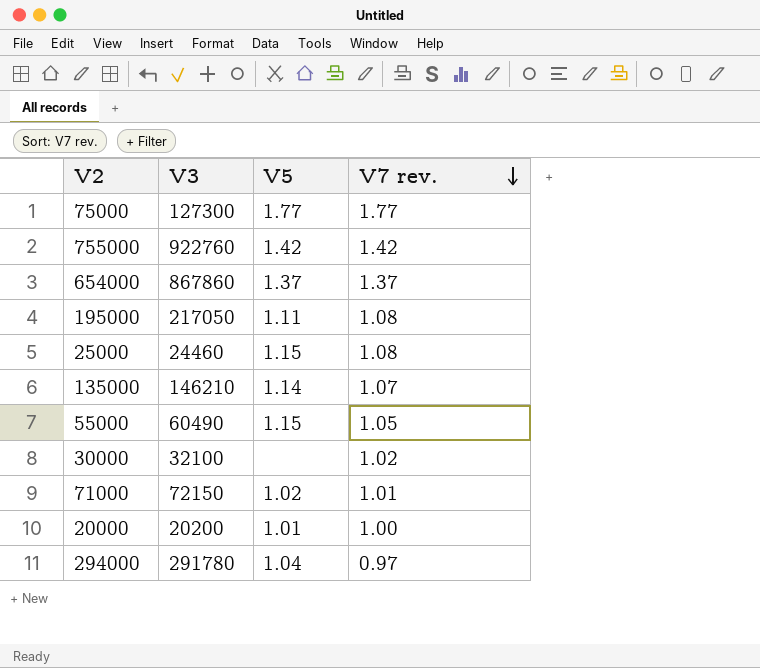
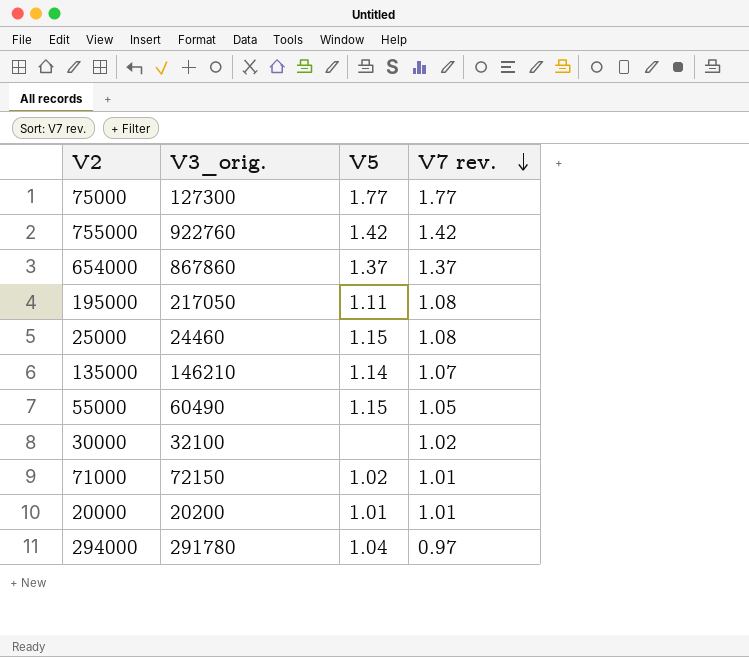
column name: V3 -> V3_orig.
20000 | V7 rev.: 1.00 -> 1.01

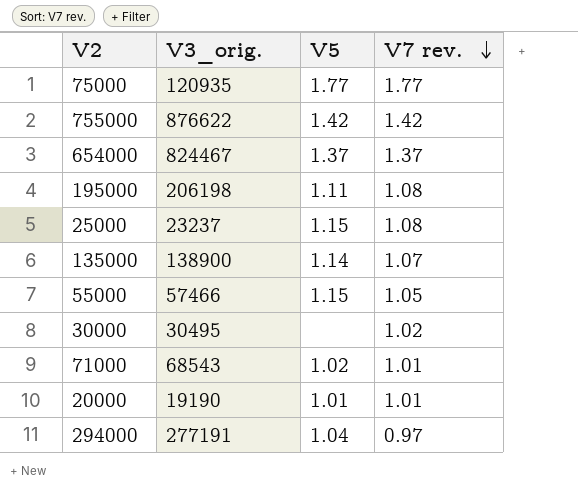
75000 | V3_orig.: 127300 -> 120935
755000 | V3_orig.: 922760 -> 876622
654000 | V3_orig.: 867860 -> 824467
195000 | V3_orig.: 217050 -> 206198
25000 | V3_orig.: 24460 -> 23237
135000 | V3_orig.: 146210 -> 138900
55000 | V3_orig.: 60490 -> 57466
30000 | V3_orig.: 32100 -> 30495
71000 | V3_orig.: 72150 -> 68543
20000 | V3_orig.: 20200 -> 19190
294000 | V3_orig.: 291780 -> 277191

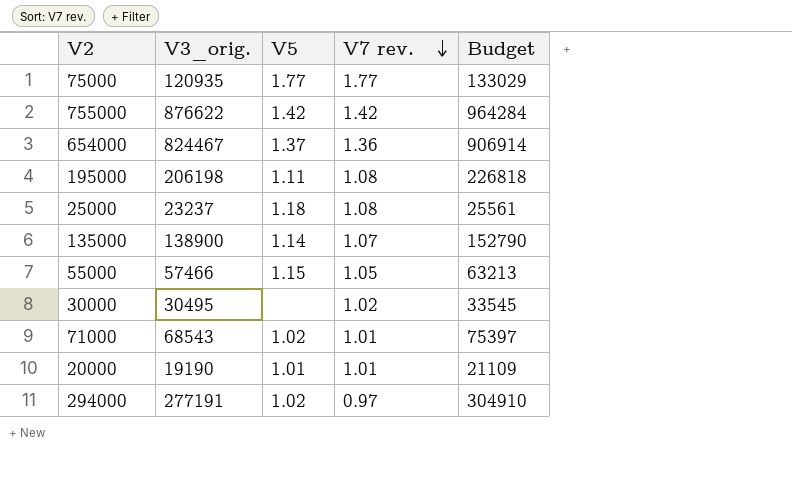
column Budget | formula: none -> [V3_orig.] * 1.1
654000 | V7 rev.: 1.37 -> 1.36
25000 | V5: 1.15 -> 1.18
294000 | V5: 1.04 -> 1.02

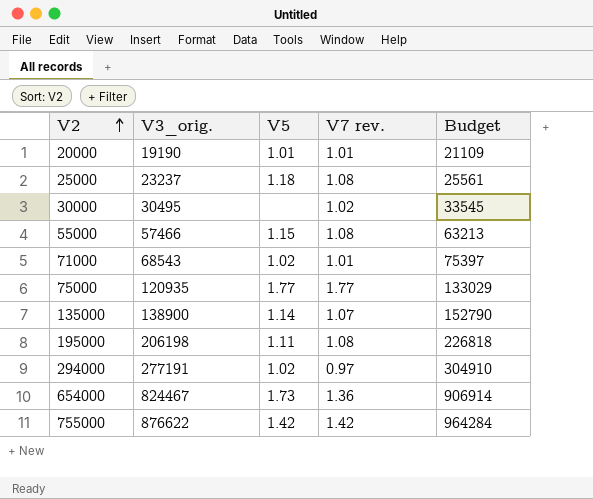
row order: V7 rev. descending -> V2 ascending
55000 | V7 rev.: 1.05 -> 1.08
654000 | V5: 1.37 -> 1.73

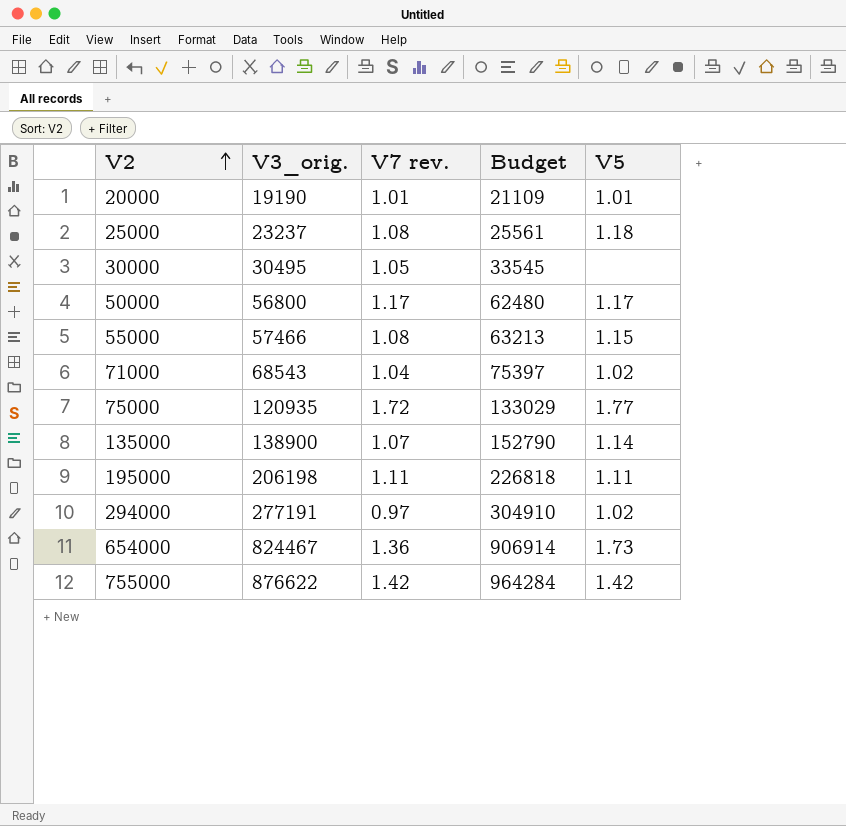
column V5 | position: 3 -> 5
30000 | V7 rev.: 1.02 -> 1.05
row 50000: none -> 56800 | 1.17 | 62480 | 1.17
71000 | V7 rev.: 1.01 -> 1.04
75000 | V7 rev.: 1.77 -> 1.72
195000 | V7 rev.: 1.08 -> 1.11

